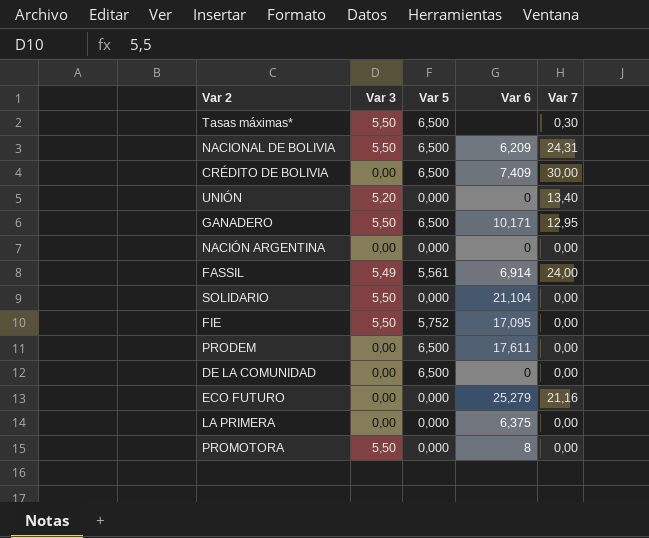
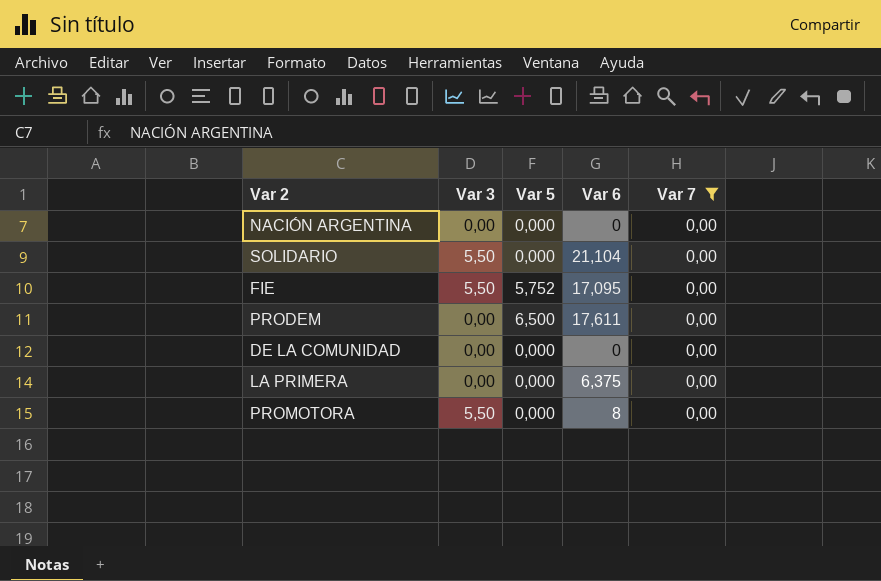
filter: none -> Var 7 = 0,00
DE LA COMUNIDAD | Var 5: 6,500 -> 0,000

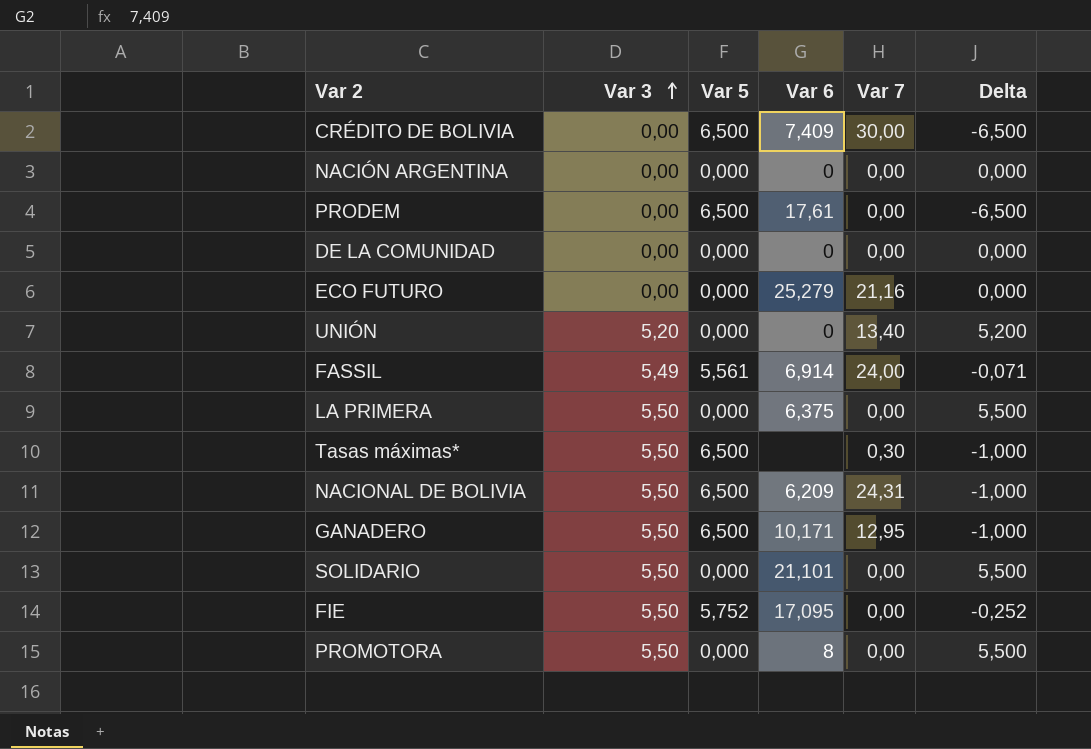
filter: Var 7 = 0,00 -> none
row order: none -> Var 3 ascending
column Delta | formula: none -> [Var 3] - [Var 5]
PRODEM | Var 6: 17,611 -> 17,61
LA PRIMERA | Var 3: 0,00 -> 5,50
SOLIDARIO | Var 6: 21,104 -> 21,101

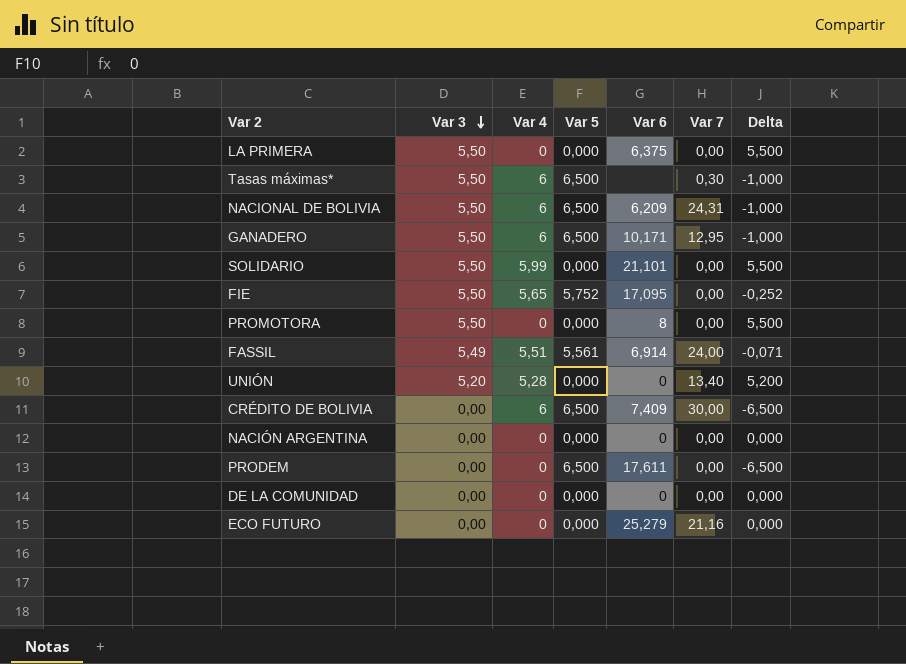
row order: Var 3 ascending -> Var 3 descending
column Var 4 | position: none -> 3
PRODEM | Var 6: 17,61 -> 17,611

